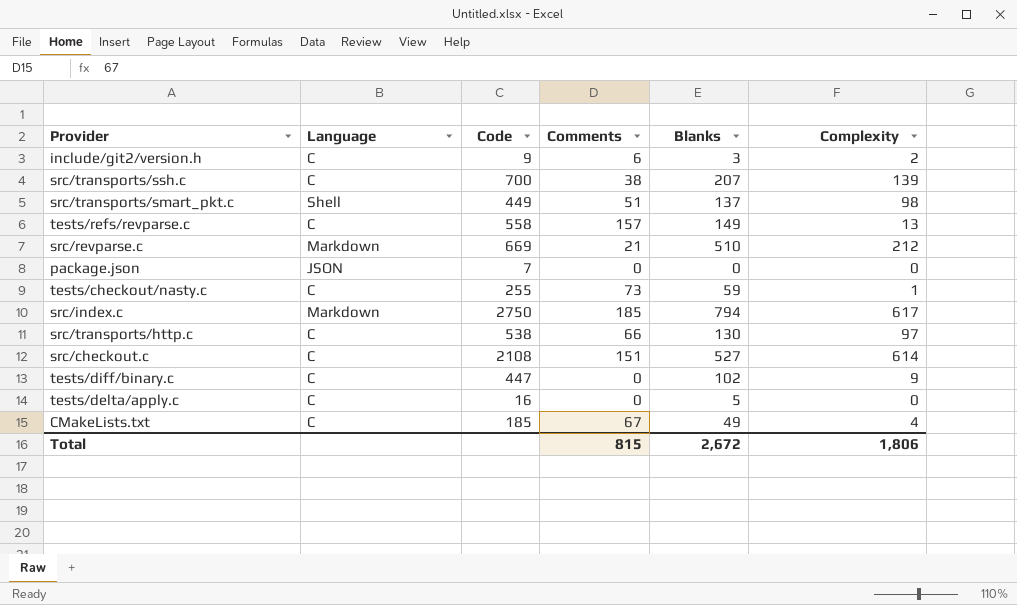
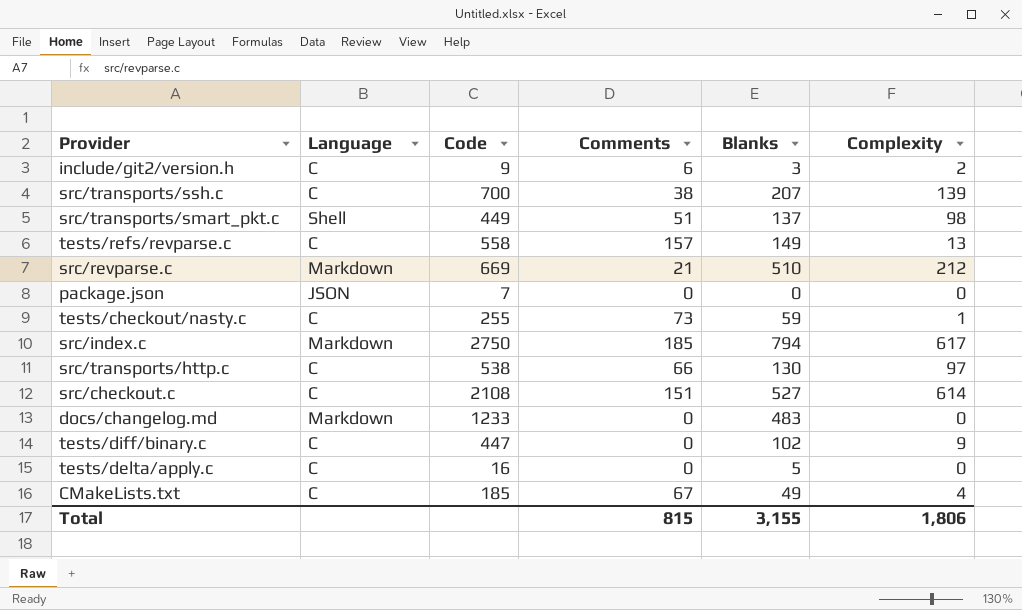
row docs/changelog.md: none -> Markdown | 1233 | 0 | 483 | 0
Total | Blanks: 2,672 -> 3,155

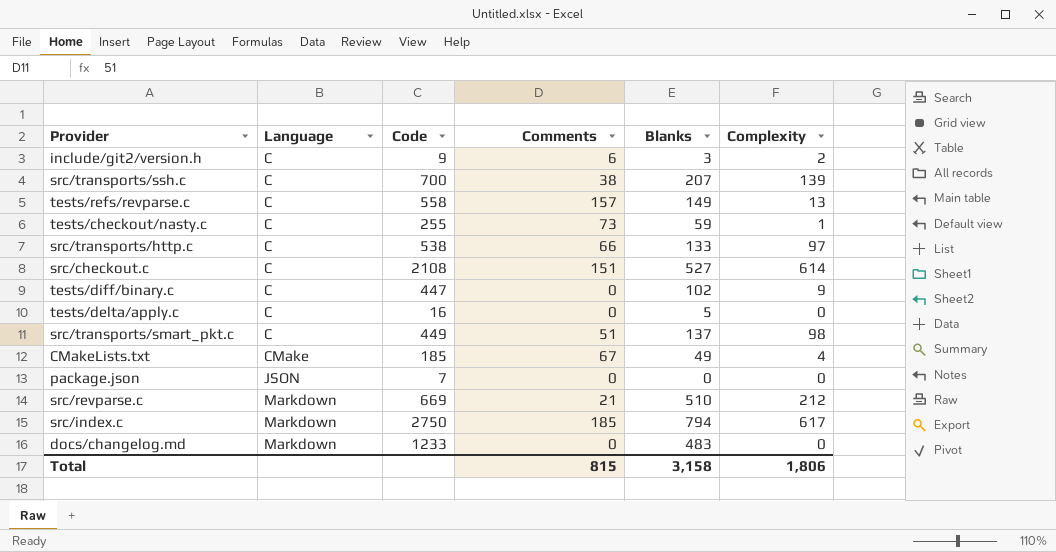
row order: none -> Language ascending
src/transports/http.c | Blanks: 130 -> 133
src/transports/smart_pkt.c | Language: Shell -> C
CMakeLists.txt | Language: C -> CMake
Total | Blanks: 3,155 -> 3,158

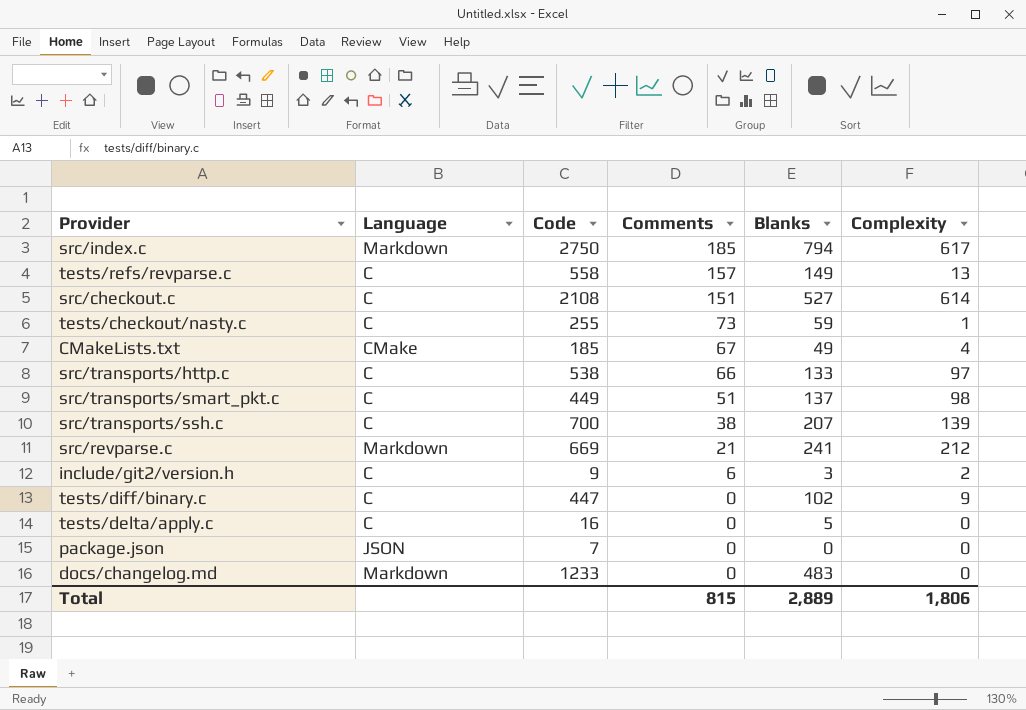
row order: Language ascending -> Comments descending
src/revparse.c | Blanks: 510 -> 241
Total | Blanks: 3,158 -> 2,889

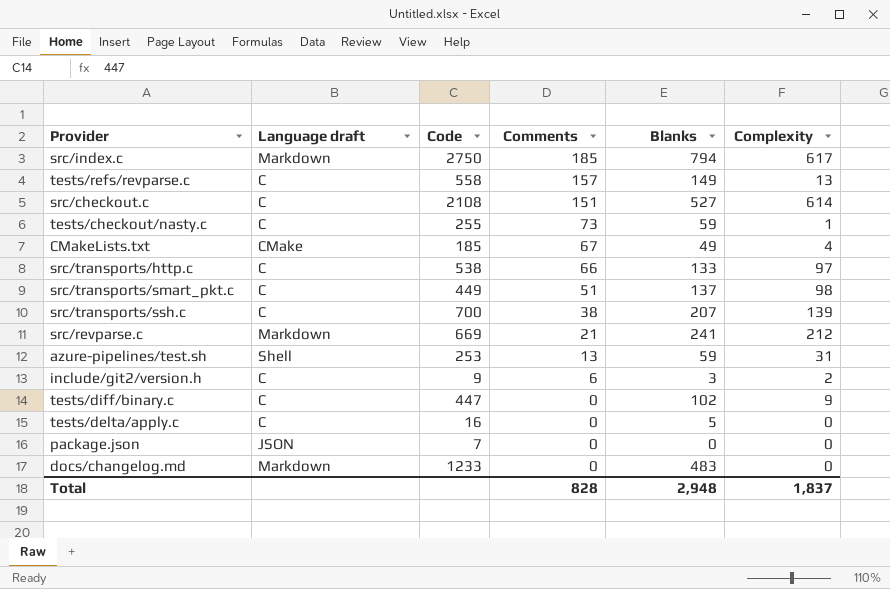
column name: Language -> Language draft
row azure-pipelines/test.sh: none -> Shell | 253 | 13 | 59 | 31
Total | Comments: 815 -> 828
Total | Blanks: 2,889 -> 2,948
Total | Complexity: 1,806 -> 1,837

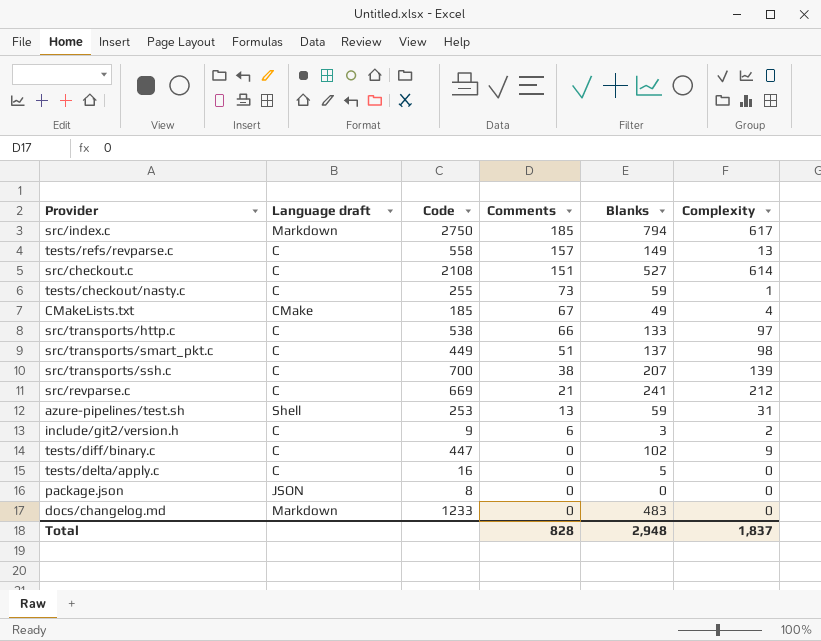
src/revparse.c | Language draft: Markdown -> C
package.json | Code: 7 -> 8

